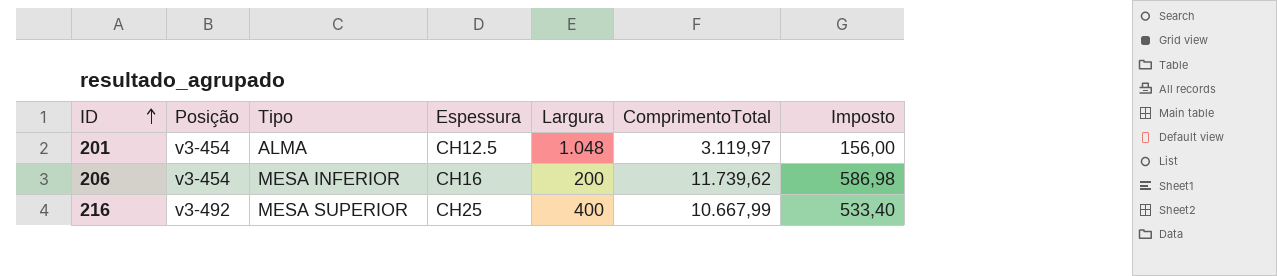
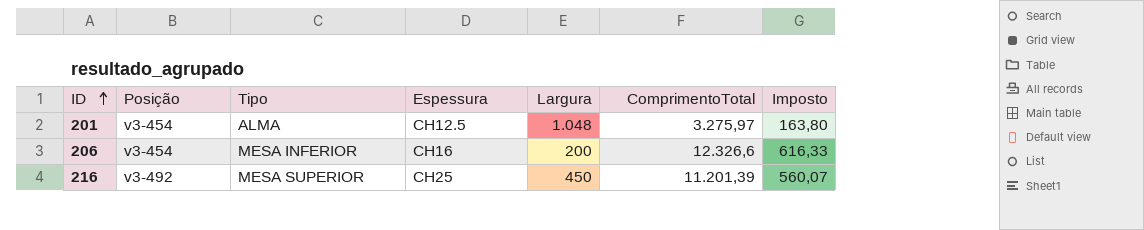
201 | ComprimentoTotal: 3.119,97 -> 3.275,97
201 | Imposto: 156,00 -> 163,80
206 | ComprimentoTotal: 11.739,62 -> 12.326,6
206 | Imposto: 586,98 -> 616,33
216 | Largura: 400 -> 450
216 | ComprimentoTotal: 10.667,99 -> 11.201,39
216 | Imposto: 533,40 -> 560,07

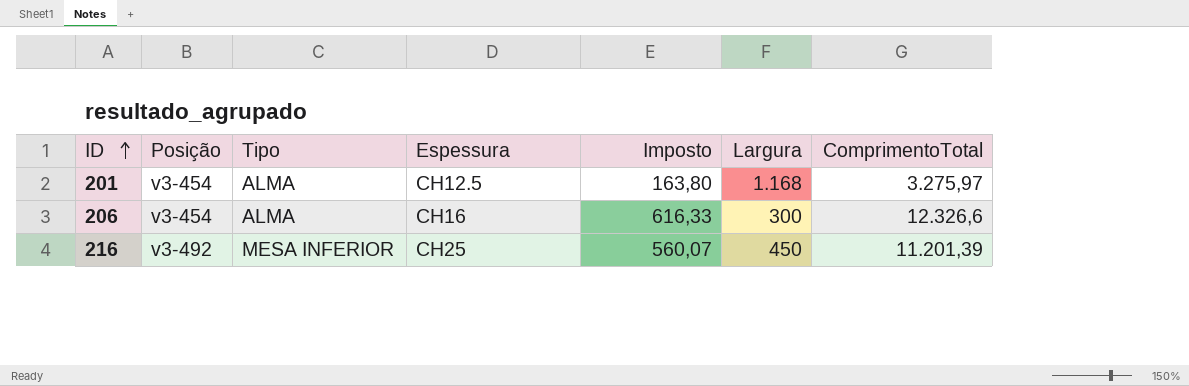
column Imposto | position: 7 -> 5
201 | Largura: 1.048 -> 1.168
206 | Tipo: MESA INFERIOR -> ALMA
206 | Largura: 200 -> 300
216 | Tipo: MESA SUPERIOR -> MESA INFERIOR

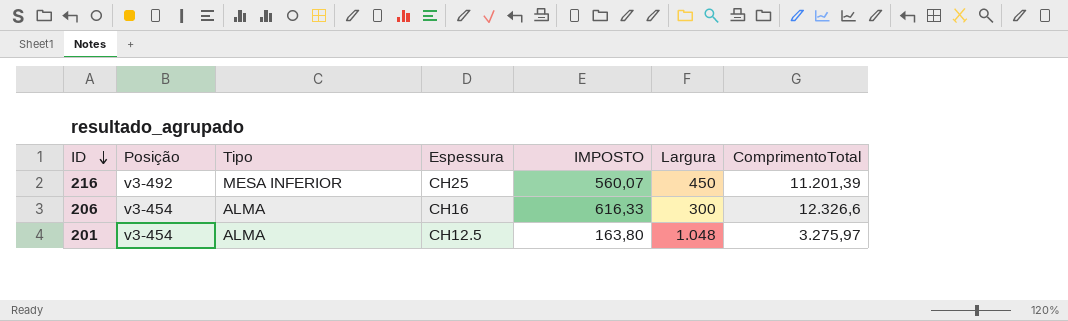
row order: ID ascending -> ID descending
column name: Imposto -> IMPOSTO
201 | Largura: 1.168 -> 1.048

